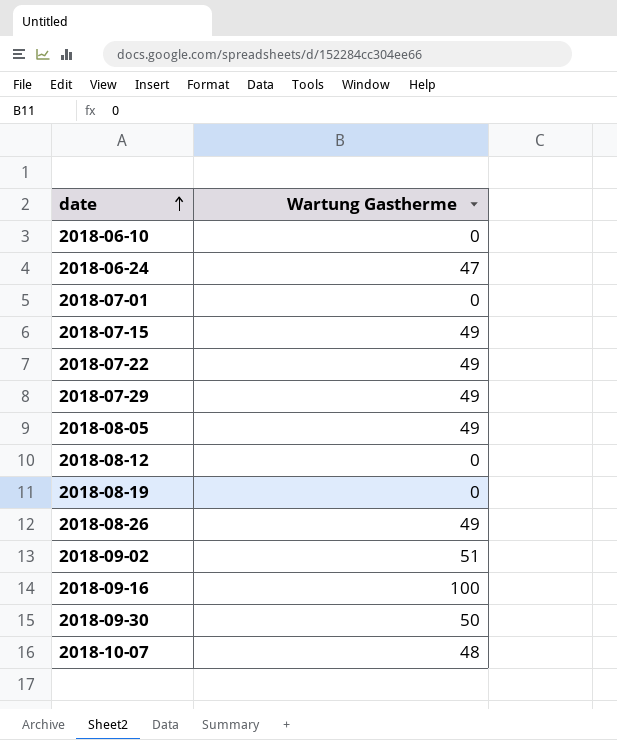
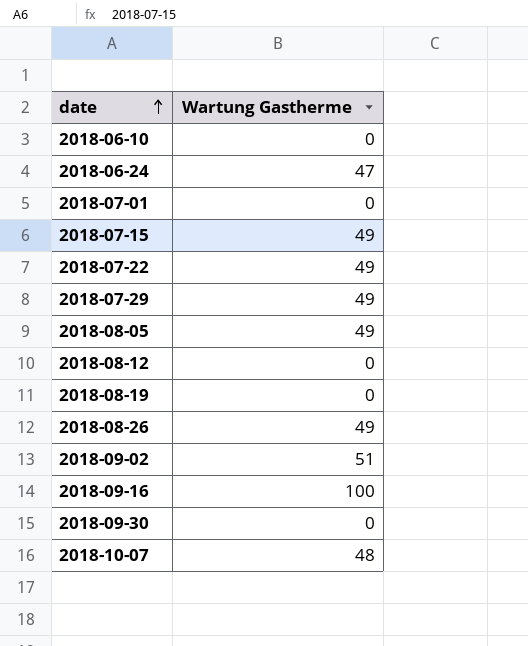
2018-09-30 | Wartung Gastherme: 50 -> 0

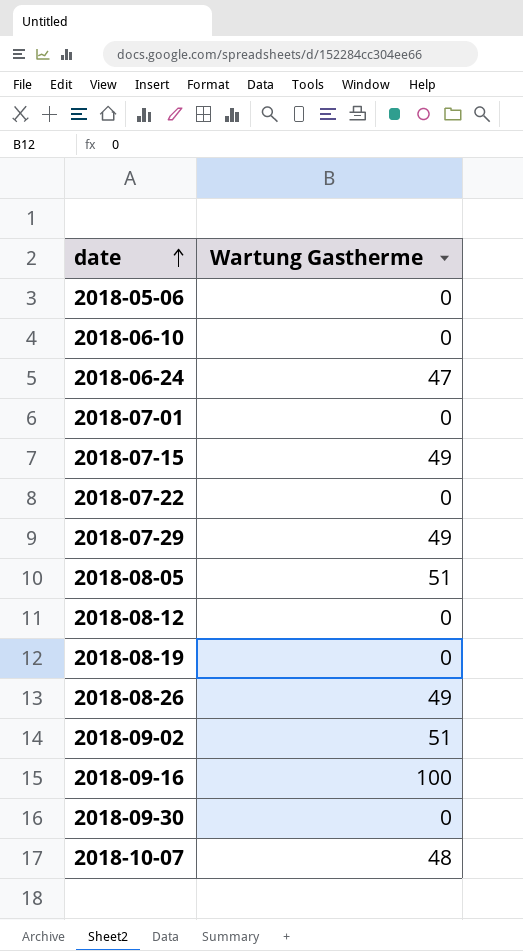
row 2018-05-06: none -> 0
2018-07-22 | Wartung Gastherme: 49 -> 0
2018-08-05 | Wartung Gastherme: 49 -> 51

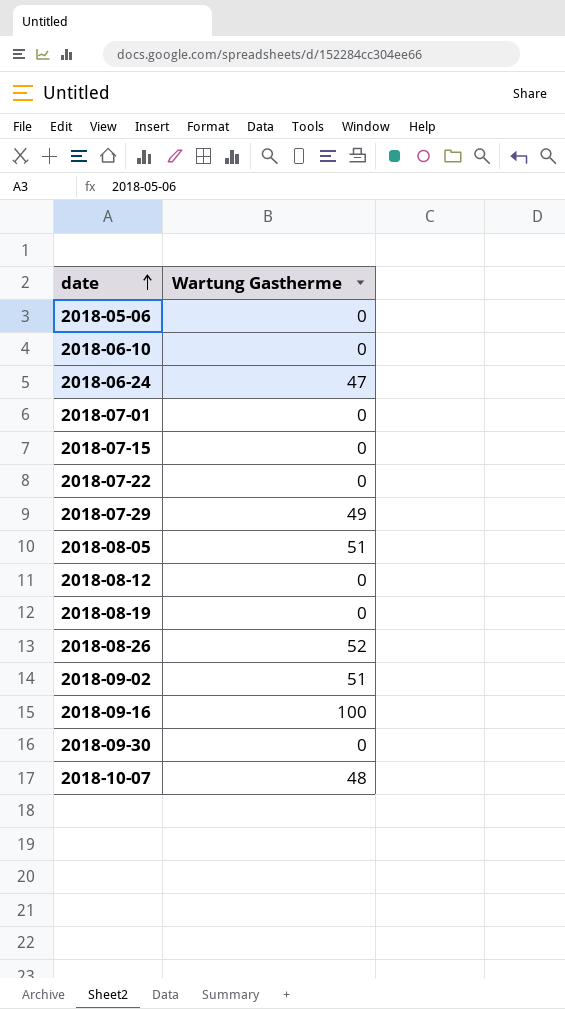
2018-07-15 | Wartung Gastherme: 49 -> 0
2018-08-26 | Wartung Gastherme: 49 -> 52

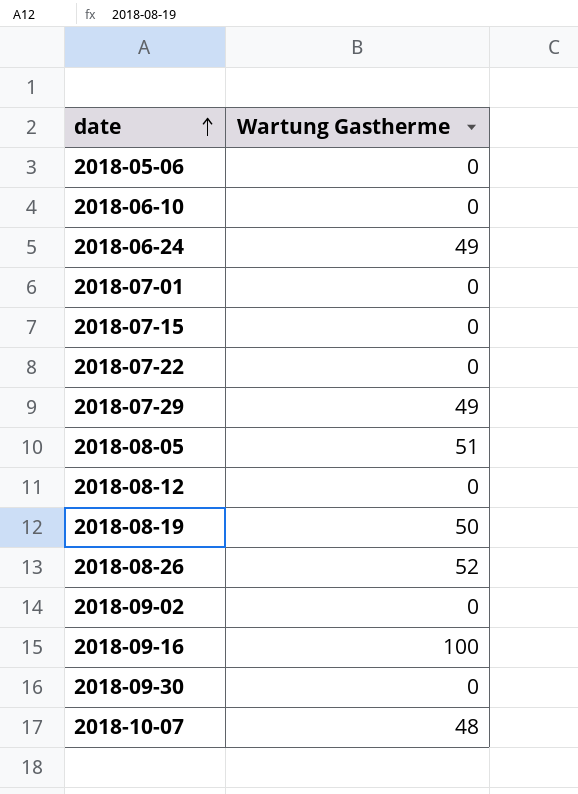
2018-06-24 | Wartung Gastherme: 47 -> 49
2018-08-19 | Wartung Gastherme: 0 -> 50
2018-09-02 | Wartung Gastherme: 51 -> 0

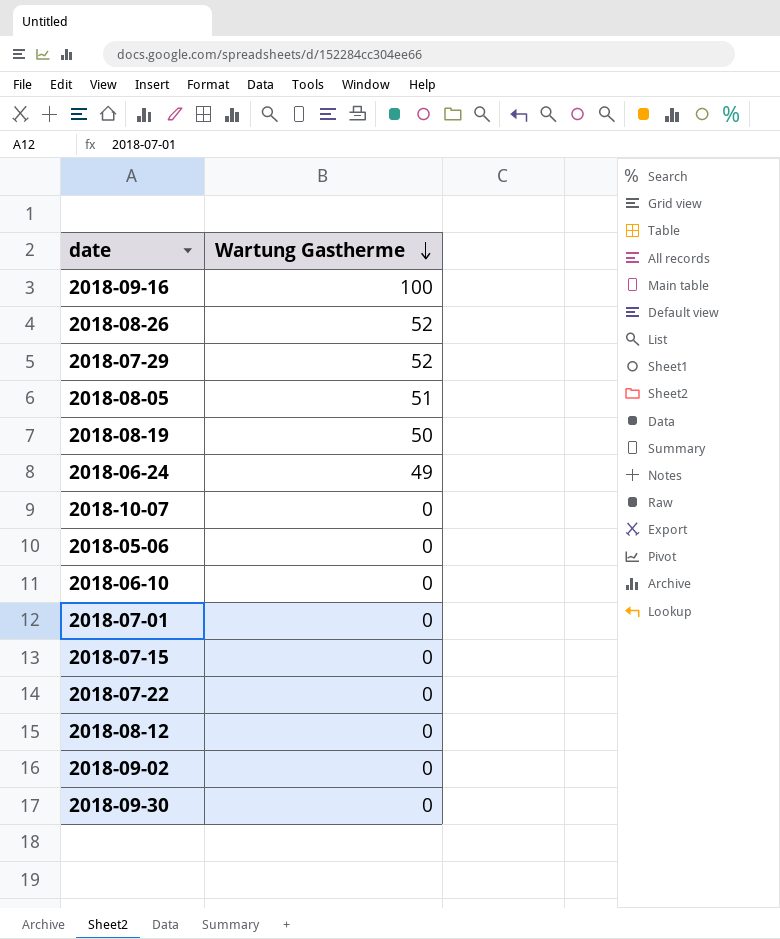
row order: date ascending -> Wartung Gastherme descending
2018-07-29 | Wartung Gastherme: 49 -> 52
2018-10-07 | Wartung Gastherme: 48 -> 0

